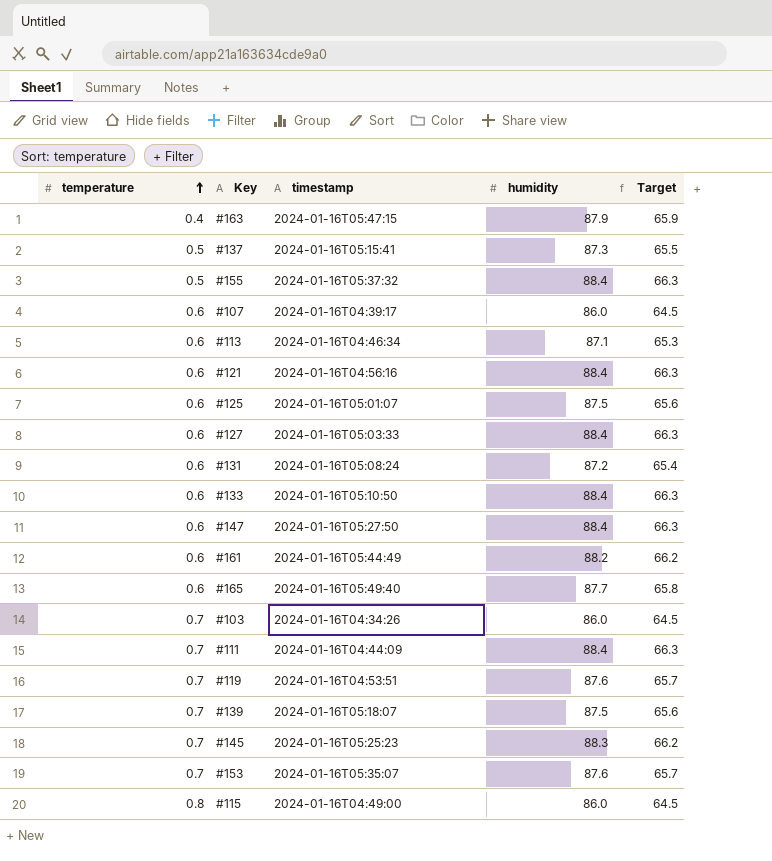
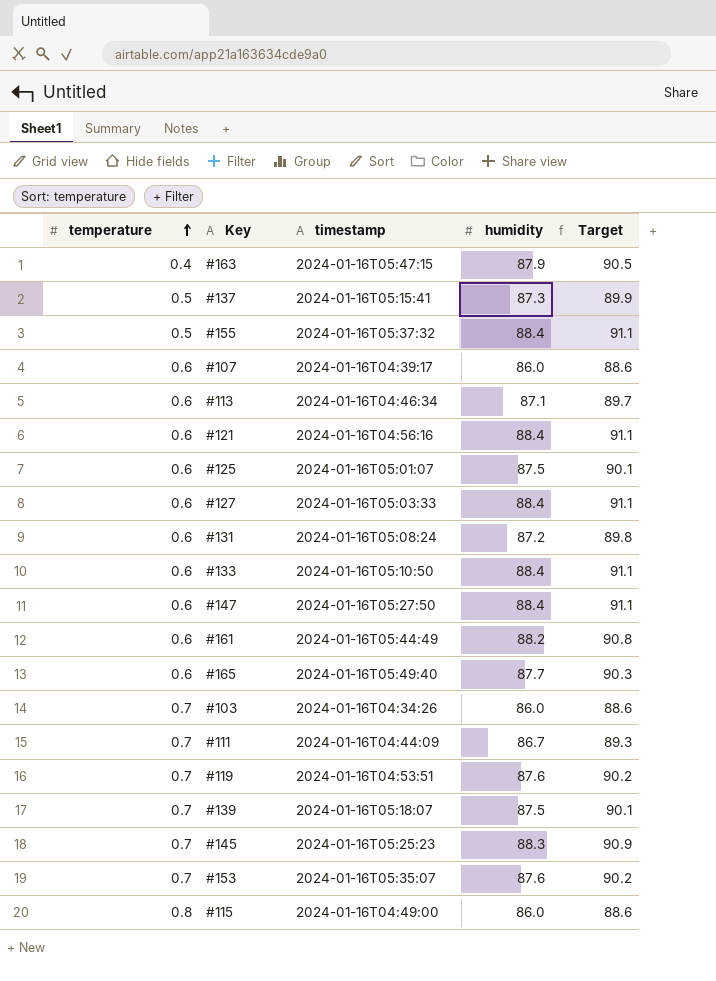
column Target | formula: [humidity] * 0.75 -> [humidity] * 1.03
#111 | humidity: 88.4 -> 86.7

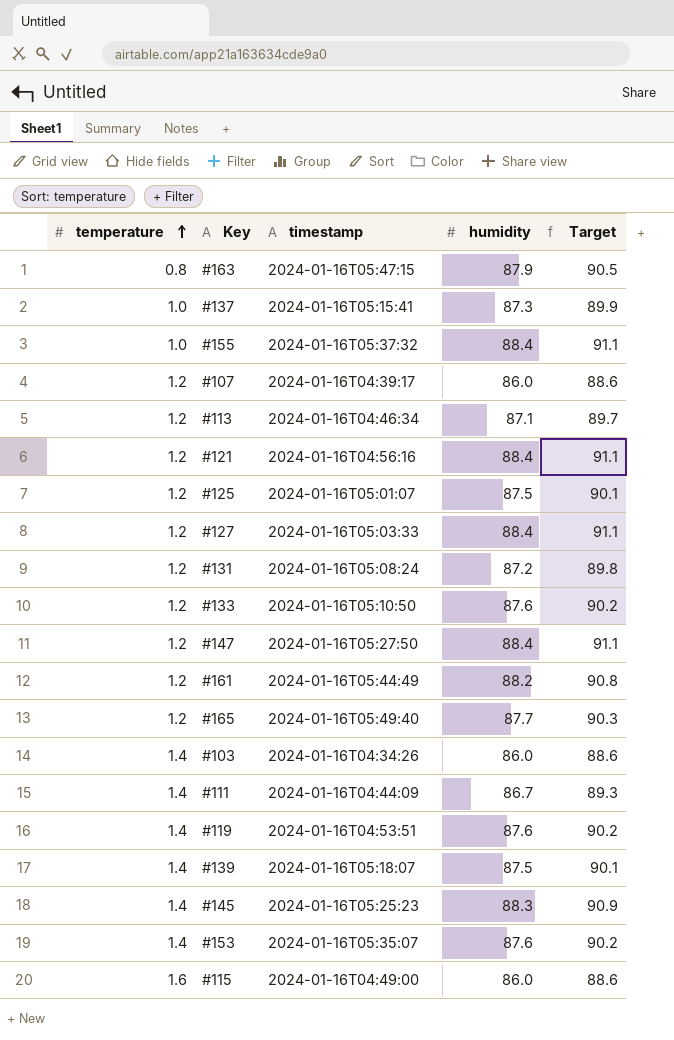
#163 | temperature: 0.4 -> 0.8
#137 | temperature: 0.5 -> 1.0
#155 | temperature: 0.5 -> 1.0
#107 | temperature: 0.6 -> 1.2
#113 | temperature: 0.6 -> 1.2
#121 | temperature: 0.6 -> 1.2
#125 | temperature: 0.6 -> 1.2
#127 | temperature: 0.6 -> 1.2
#131 | temperature: 0.6 -> 1.2
#133 | temperature: 0.6 -> 1.2
#133 | humidity: 88.4 -> 87.6
#133 | Target: 91.1 -> 90.2
#147 | temperature: 0.6 -> 1.2
#161 | temperature: 0.6 -> 1.2
#165 | temperature: 0.6 -> 1.2
#103 | temperature: 0.7 -> 1.4
#111 | temperature: 0.7 -> 1.4
#119 | temperature: 0.7 -> 1.4
#139 | temperature: 0.7 -> 1.4
#145 | temperature: 0.7 -> 1.4
#153 | temperature: 0.7 -> 1.4
#115 | temperature: 0.8 -> 1.6

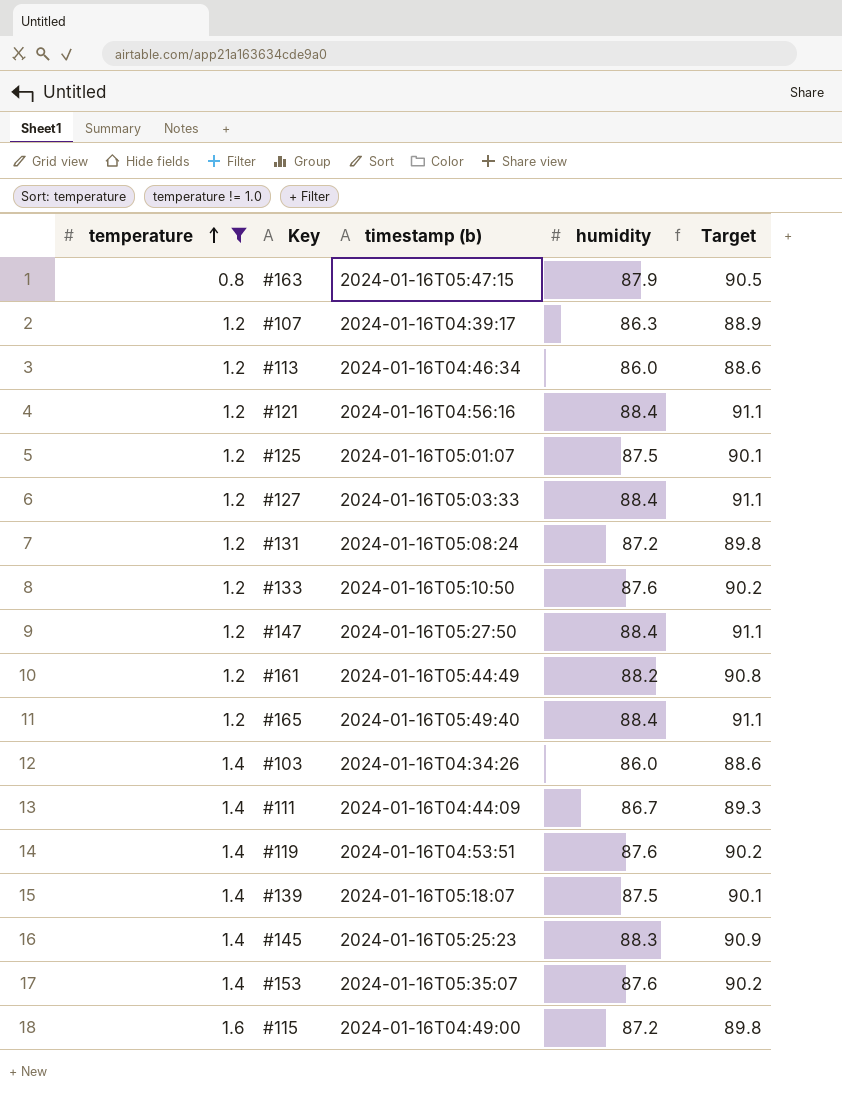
filter: none -> temperature != 1.0
column name: timestamp -> timestamp (b)
#107 | humidity: 86.0 -> 86.3
#107 | Target: 88.6 -> 88.9
#113 | humidity: 87.1 -> 86.0
#113 | Target: 89.7 -> 88.6
#165 | humidity: 87.7 -> 88.4
#165 | Target: 90.3 -> 91.1
#115 | humidity: 86.0 -> 87.2
#115 | Target: 88.6 -> 89.8

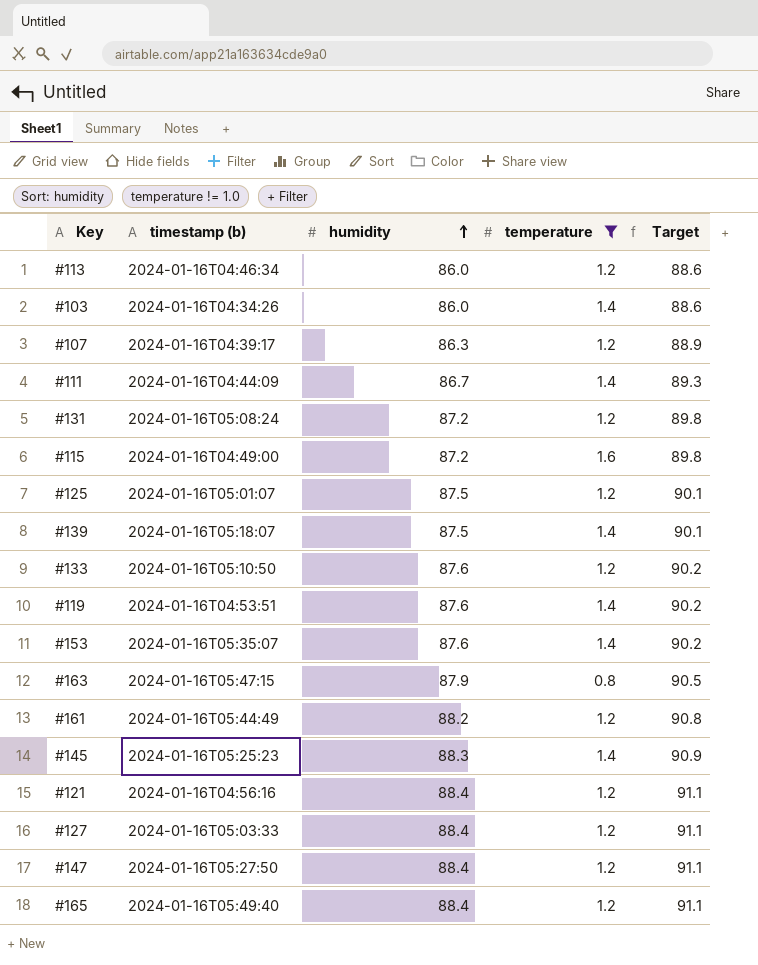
row order: temperature ascending -> humidity ascending
column temperature | position: 1 -> 4

